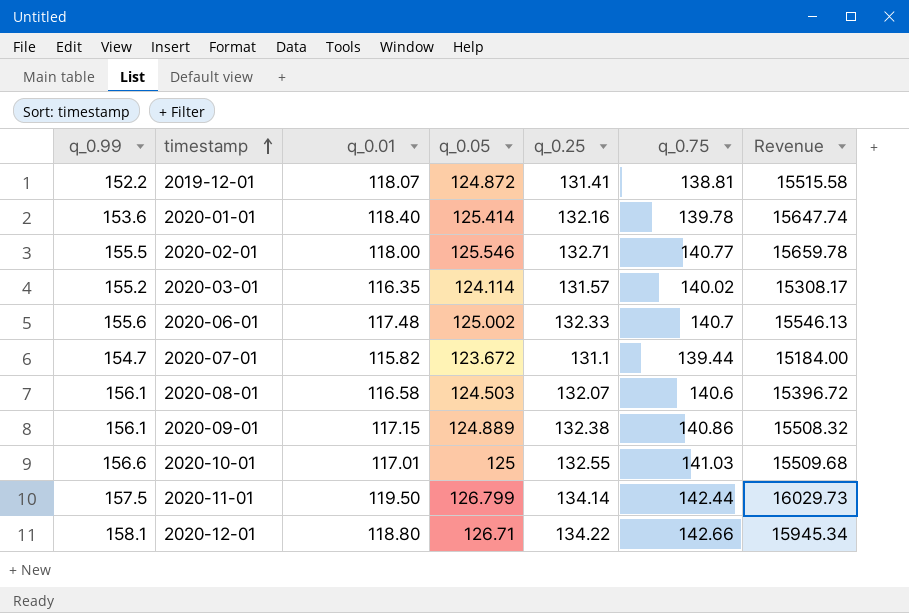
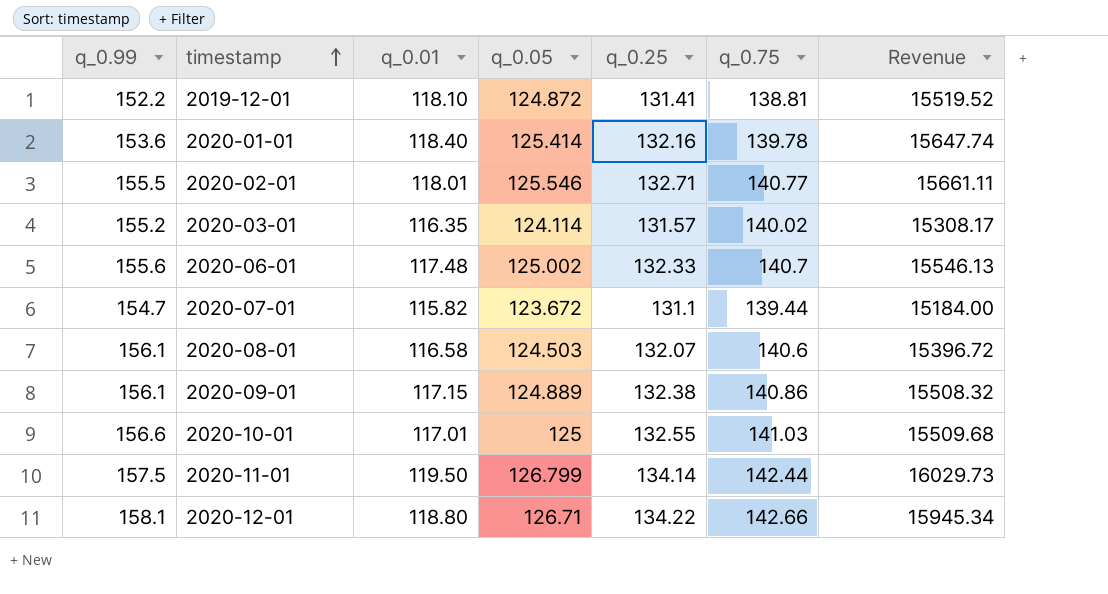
2019-12-01 | q_0.01: 118.07 -> 118.10
2019-12-01 | Revenue: 15515.58 -> 15519.52
2020-02-01 | q_0.01: 118.00 -> 118.01
2020-02-01 | Revenue: 15659.78 -> 15661.11

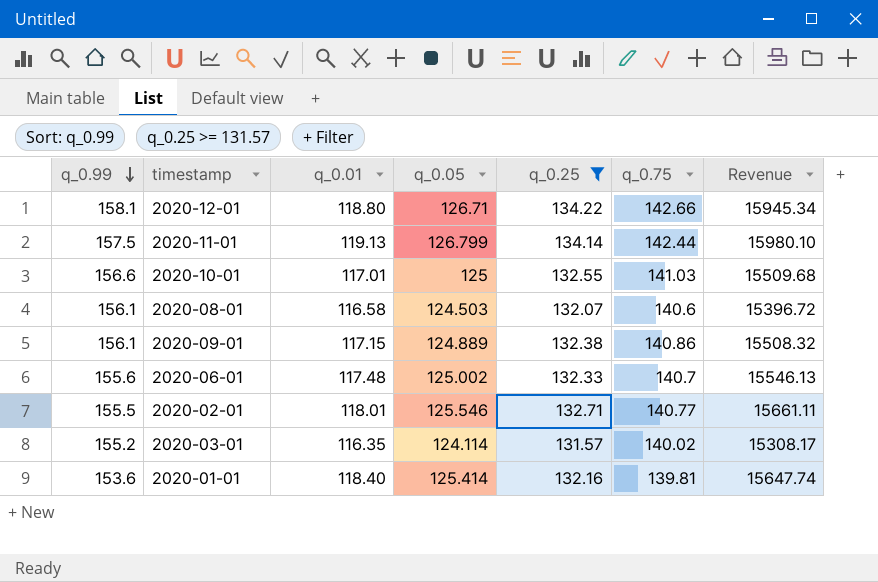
filter: none -> q_0.25 >= 131.57
row order: timestamp ascending -> q_0.99 descending
2020-11-01 | q_0.01: 119.50 -> 119.13
2020-11-01 | Revenue: 16029.73 -> 15980.10
2020-01-01 | q_0.75: 139.78 -> 139.81

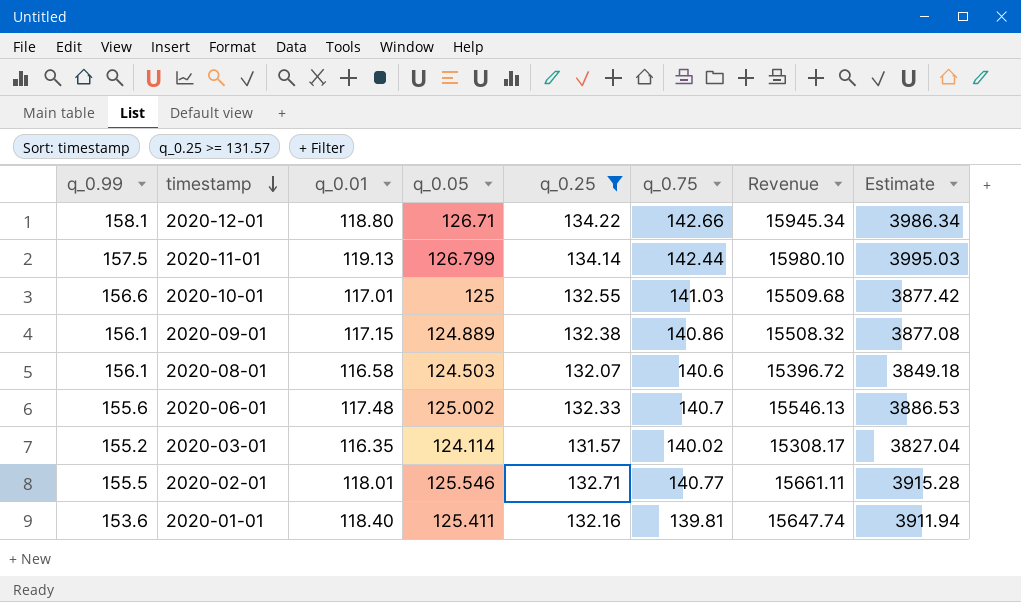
row order: q_0.99 descending -> timestamp descending
column Estimate | formula: none -> [Revenue] * 0.25
2020-01-01 | q_0.05: 125.414 -> 125.411

